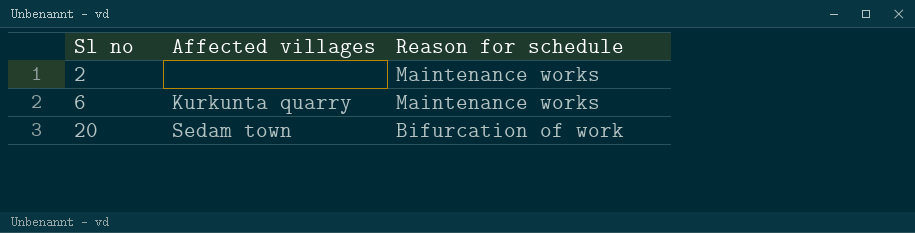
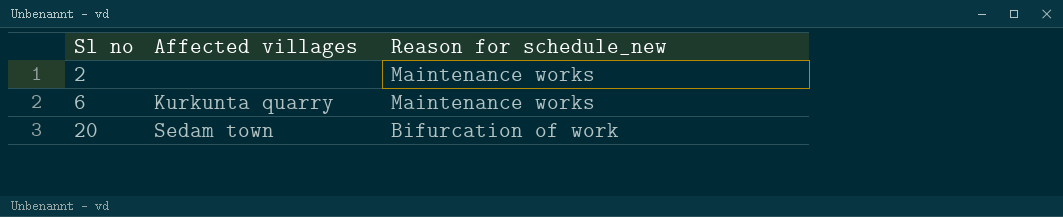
column name: Reason for schedule -> Reason for schedule_new

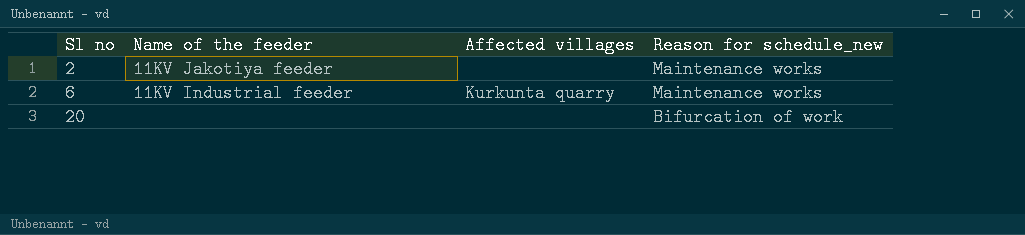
column Name of the feeder | position: none -> 2
20 | Affected villages: Sedam town -> none

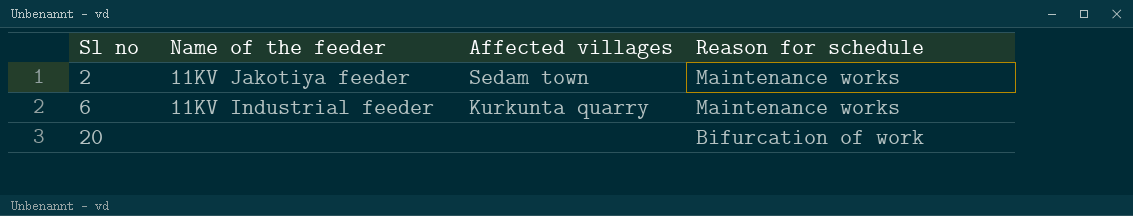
column name: Reason for schedule_new -> Reason for schedule
2 | Affected villages: none -> Sedam town

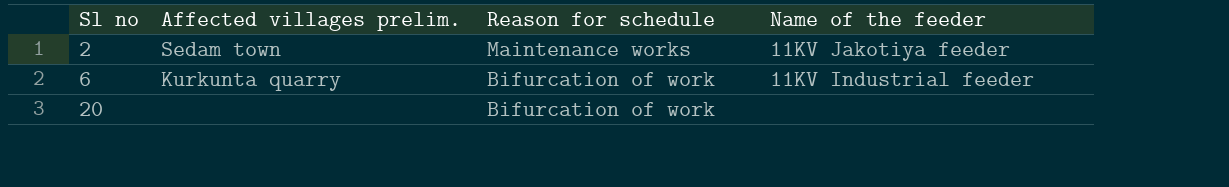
column name: Affected villages -> Affected villages prelim.
column Name of the feeder | position: 2 -> 4
6 | Reason for schedule: Maintenance works -> Bifurcation of work

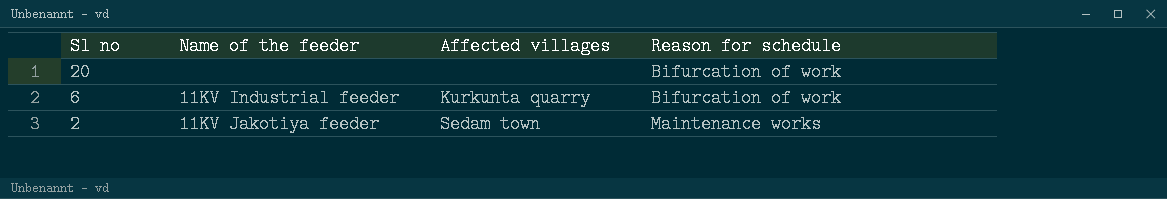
row order: Sl no ascending -> Sl no descending
column Name of the feeder | position: 4 -> 2
column name: Affected villages prelim. -> Affected villages

